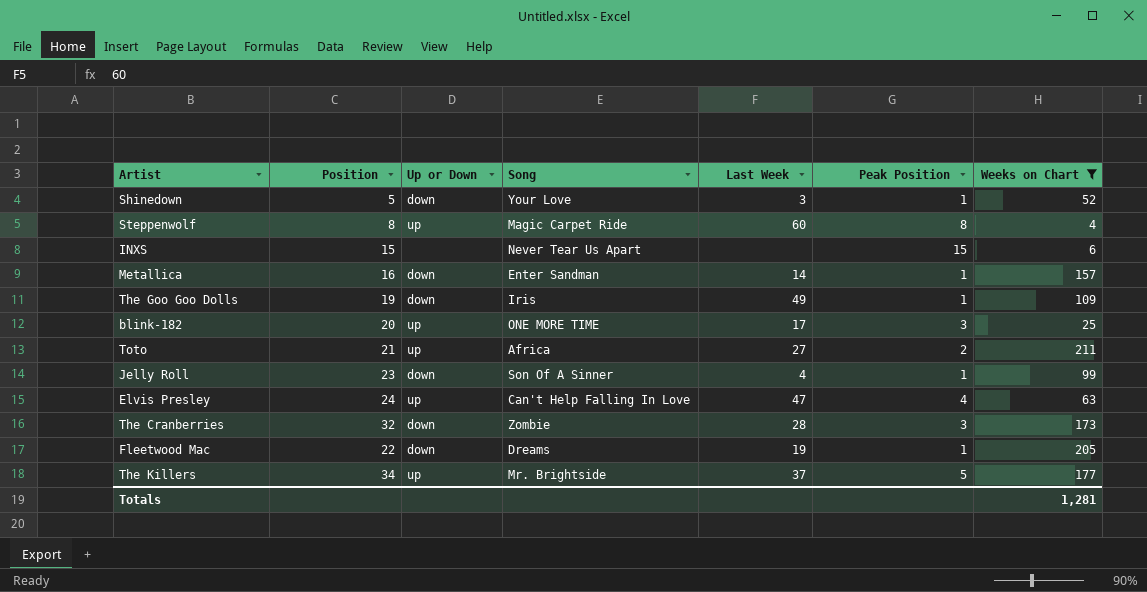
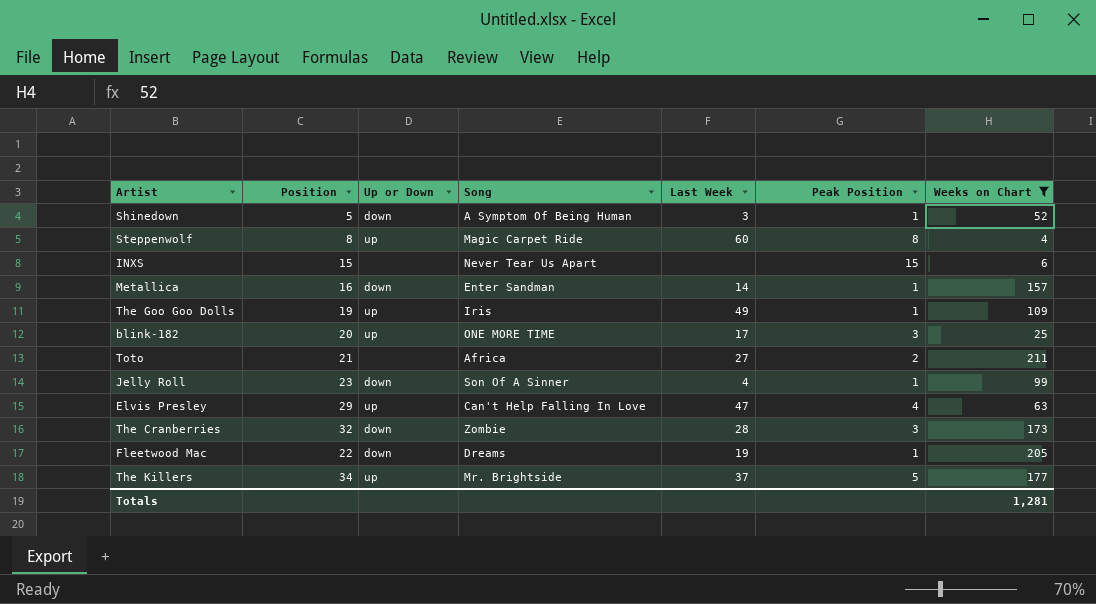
Shinedown | Song: Your Love -> A Symptom Of Being Human
The Goo Goo Dolls | Up or Down: down -> up
Toto | Up or Down: up -> none
Elvis Presley | Position: 24 -> 29

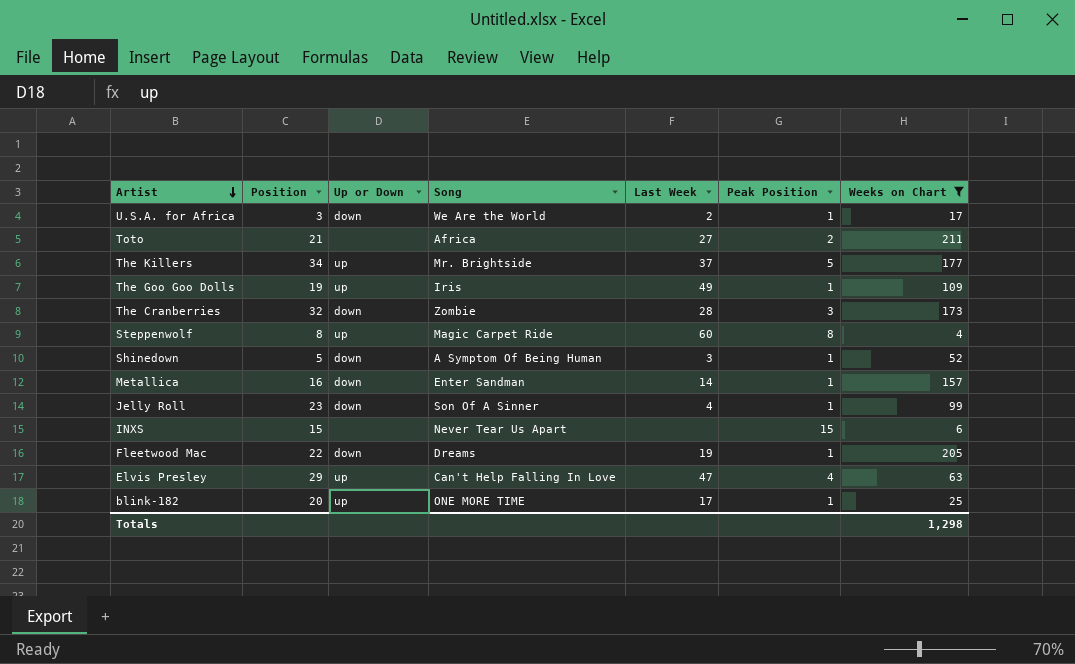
row order: none -> Artist descending
row U.S.A. for Africa: none -> 3 | down | We Are the World | 2 | 1 | 17
blink-182 | Peak Position: 3 -> 1
Totals | Weeks on Chart: 1,281 -> 1,298

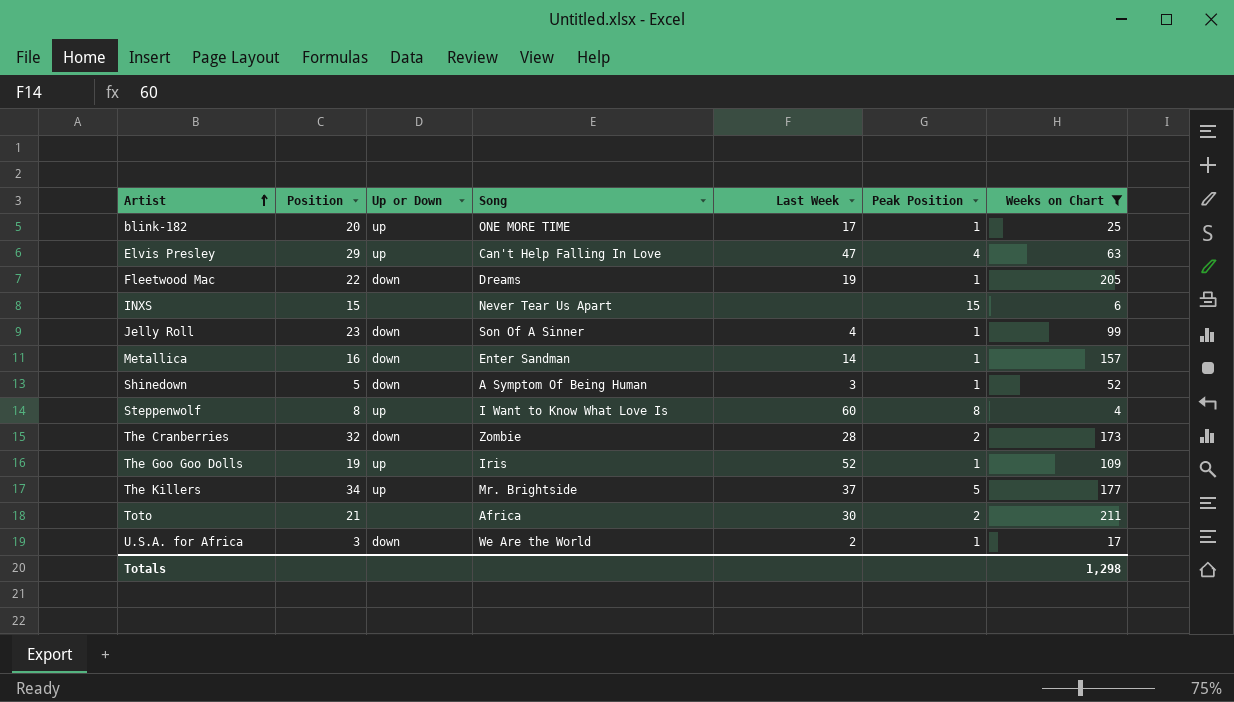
row order: Artist descending -> Artist ascending
Steppenwolf | Song: Magic Carpet Ride -> I Want to Know What Love Is
The Cranberries | Peak Position: 3 -> 2
The Goo Goo Dolls | Last Week: 49 -> 52
Toto | Last Week: 27 -> 30

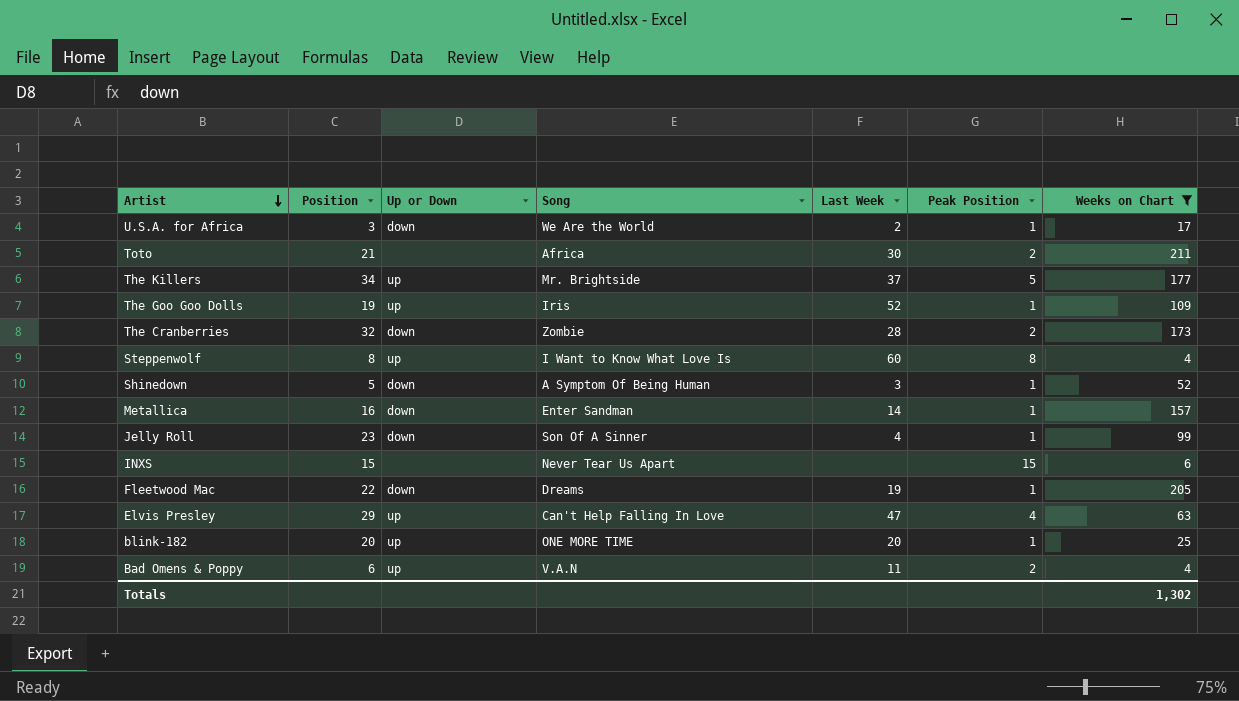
row order: Artist ascending -> Artist descending
blink-182 | Last Week: 17 -> 20
row Bad Omens & Poppy: none -> 6 | up | V.A.N | 11 | 2 | 4
Totals | Weeks on Chart: 1,298 -> 1,302

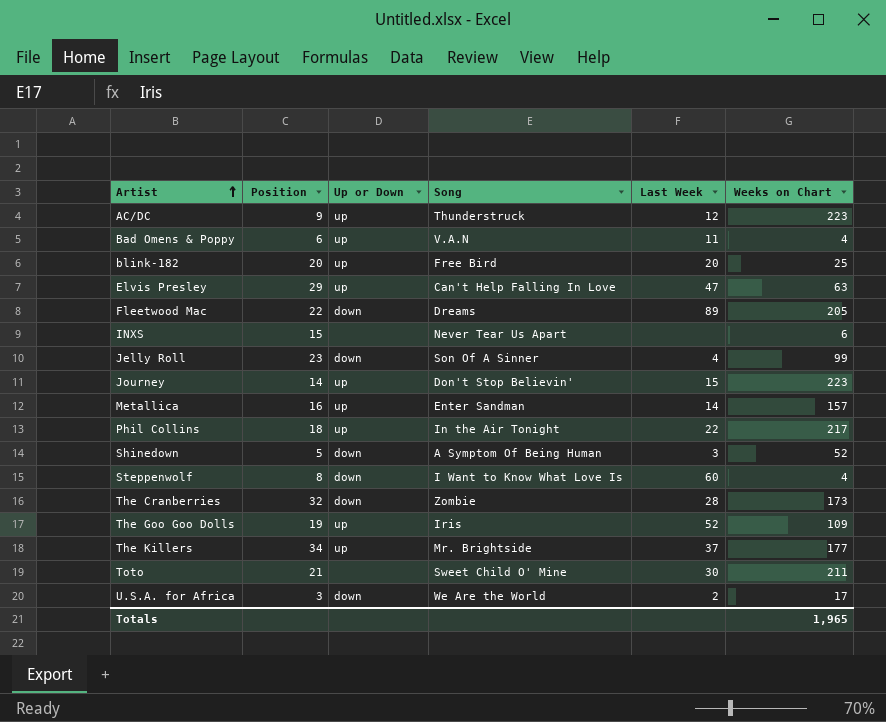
filter: Weeks on Chart <= 211 -> none
row order: Artist descending -> Artist ascending
column Peak Position | position: 6 -> none
blink-182 | Song: ONE MORE TIME -> Free Bird
Fleetwood Mac | Last Week: 19 -> 89
Metallica | Up or Down: down -> up
Steppenwolf | Up or Down: up -> down
Toto | Song: Africa -> Sweet Child O' Mine
Totals | Weeks on Chart: 1,302 -> 1,965

